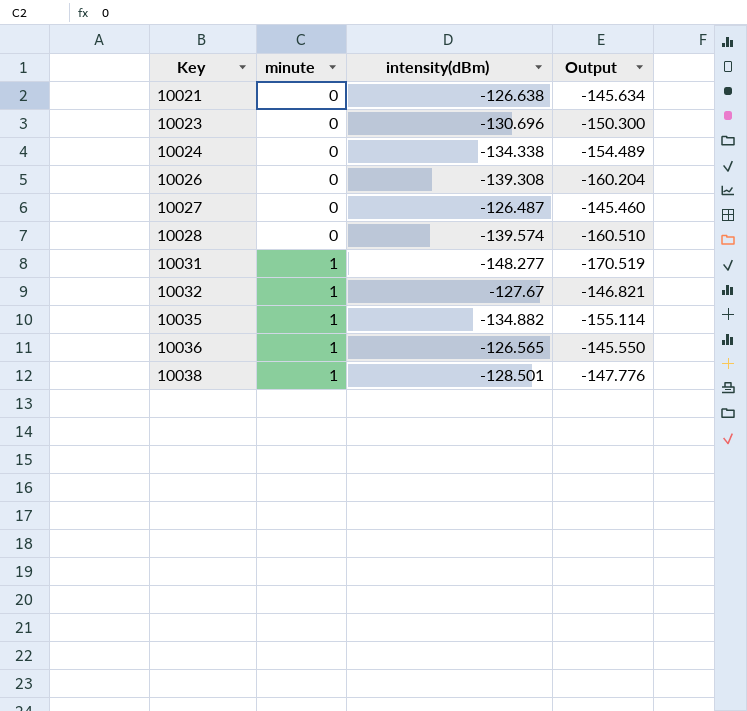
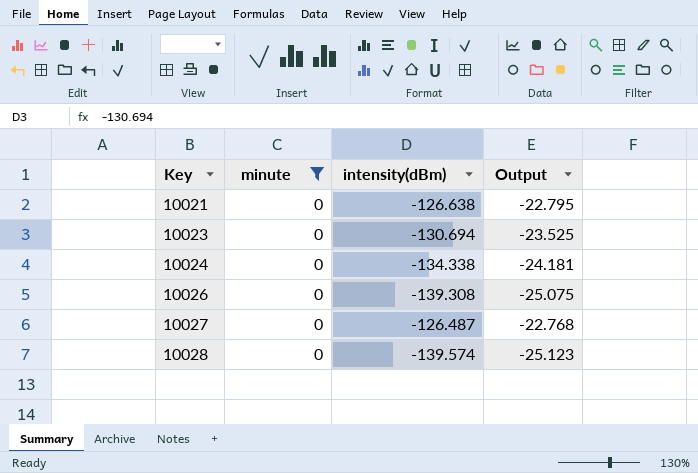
filter: none -> minute = 0
column Output | formula: [intensity(dBm)] * 1.15 -> [intensity(dBm)] * 0.18
10023 | intensity(dBm): -130.696 -> -130.694

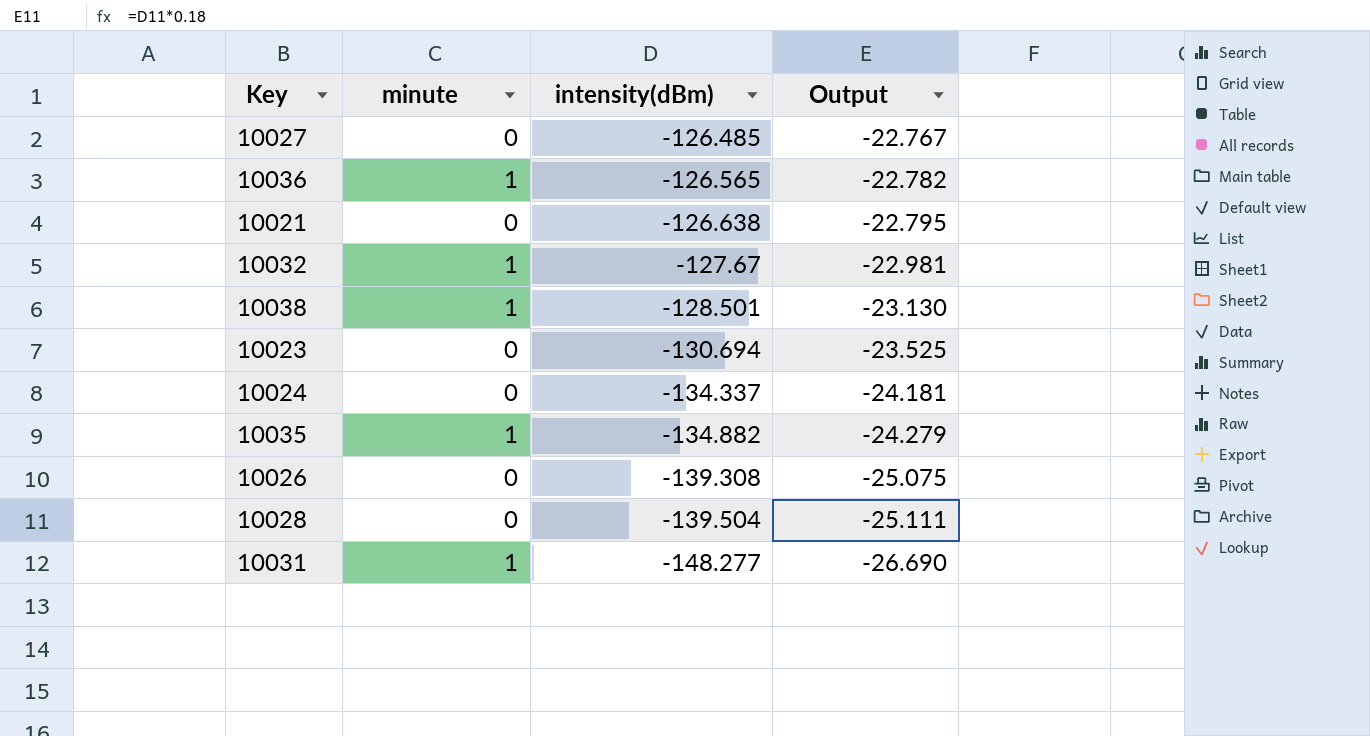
filter: minute = 0 -> none
row order: Key ascending -> intensity(dBm) descending
10027 | intensity(dBm): -126.487 -> -126.485
10027 | Output: -22.768 -> -22.767
10024 | intensity(dBm): -134.338 -> -134.337
10028 | intensity(dBm): -139.574 -> -139.504
10028 | Output: -25.123 -> -25.111

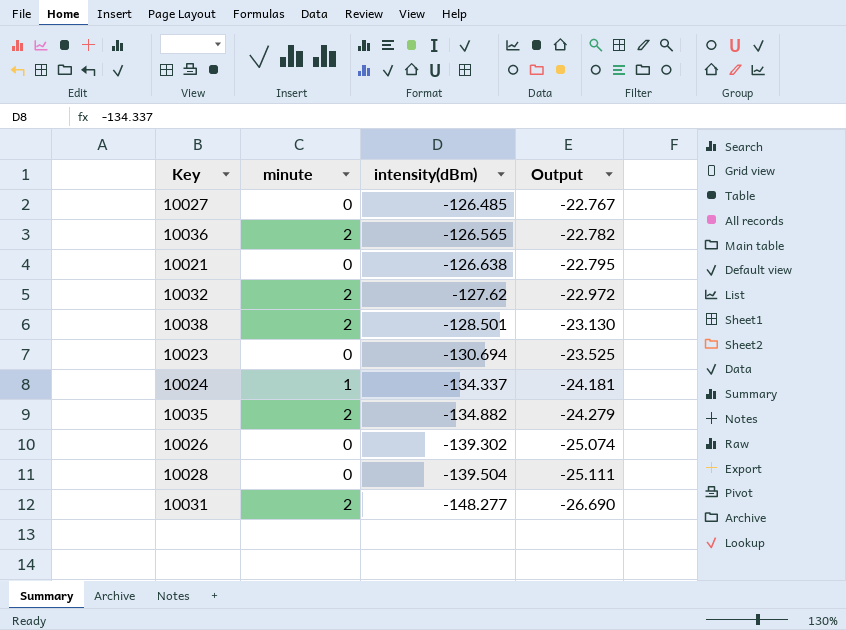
10036 | minute: 1 -> 2
10032 | minute: 1 -> 2
10032 | intensity(dBm): -127.67 -> -127.62
10032 | Output: -22.981 -> -22.972
10038 | minute: 1 -> 2
10024 | minute: 0 -> 1
10035 | minute: 1 -> 2
10026 | intensity(dBm): -139.308 -> -139.302
10026 | Output: -25.075 -> -25.074
10031 | minute: 1 -> 2

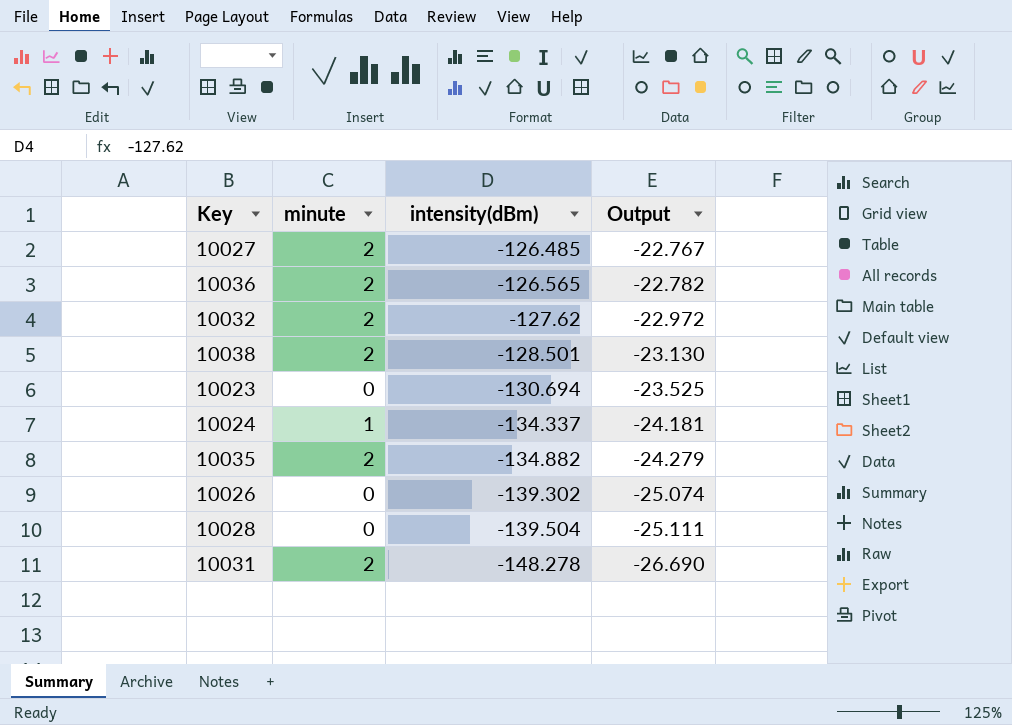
row 10021: 0 | -126.638 | -22.795 -> none
10027 | minute: 0 -> 2
10031 | intensity(dBm): -148.277 -> -148.278

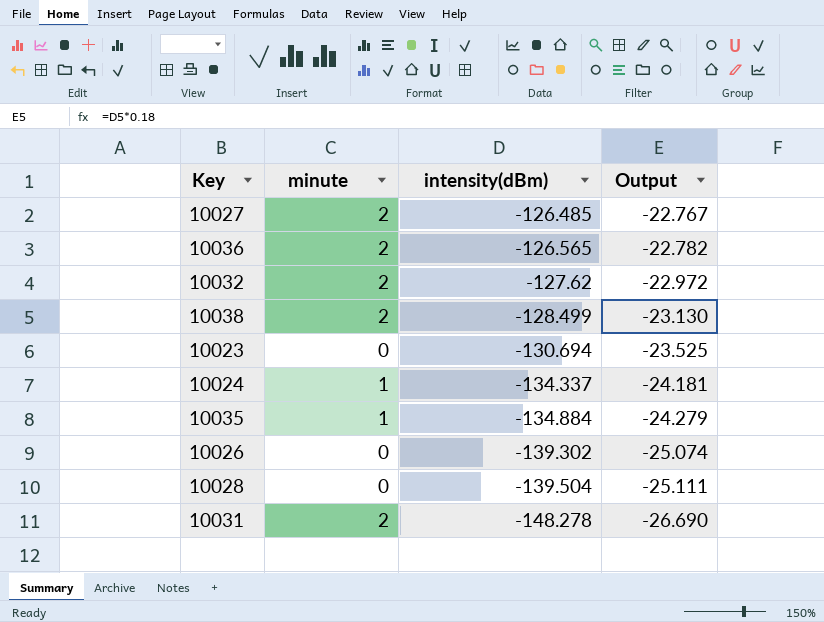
10038 | intensity(dBm): -128.501 -> -128.499
10035 | minute: 2 -> 1
10035 | intensity(dBm): -134.882 -> -134.884

